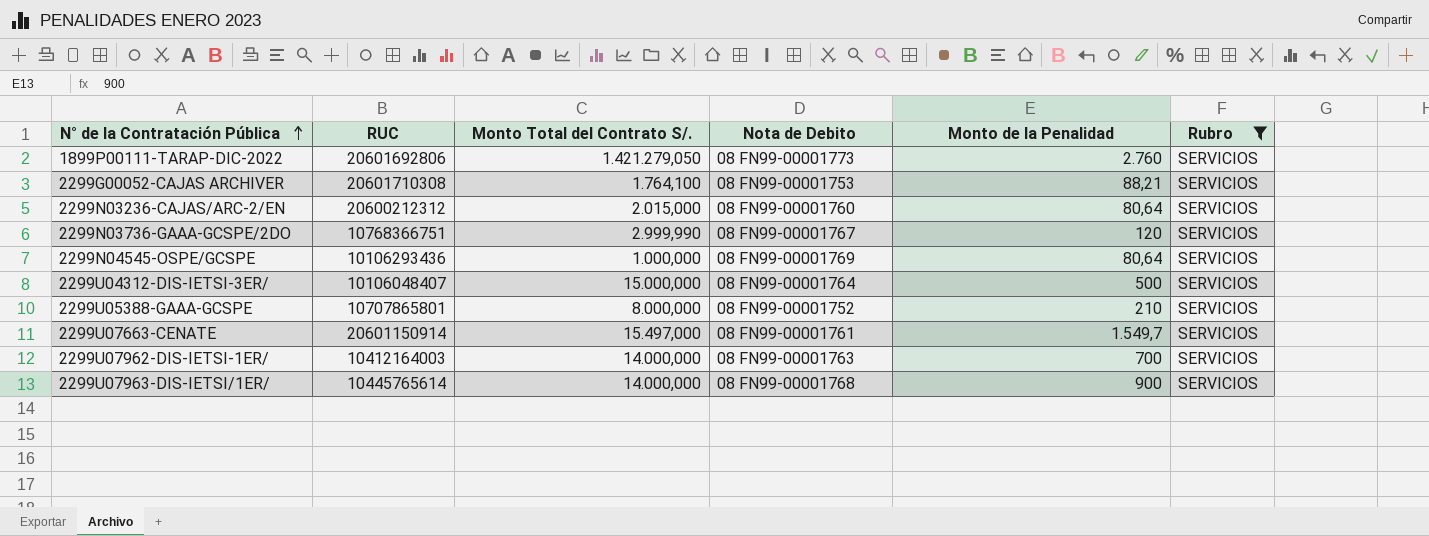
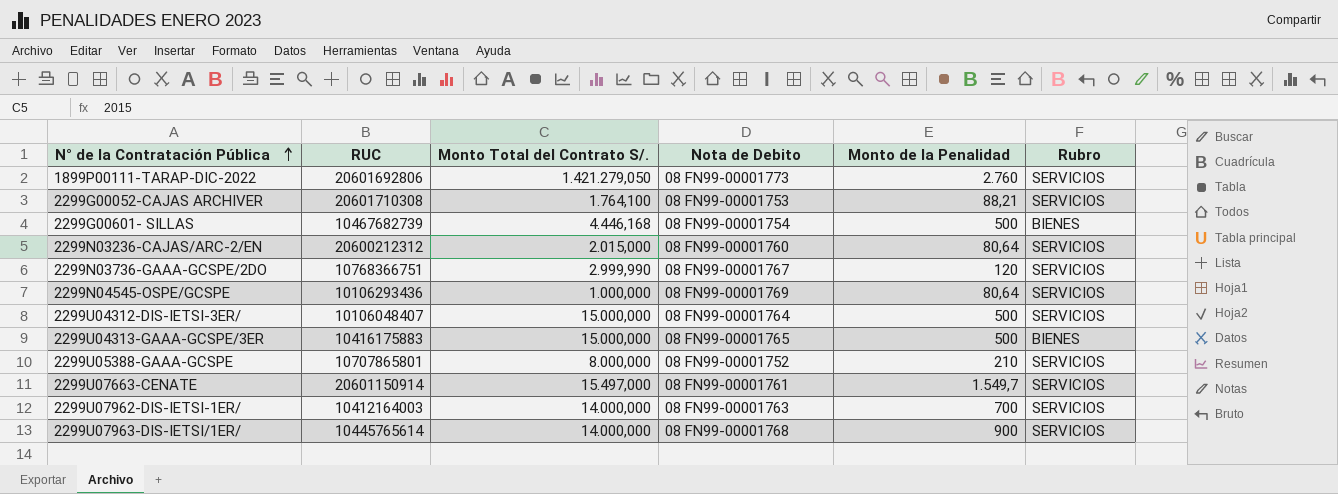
filter: Rubro = SERVICIOS -> none

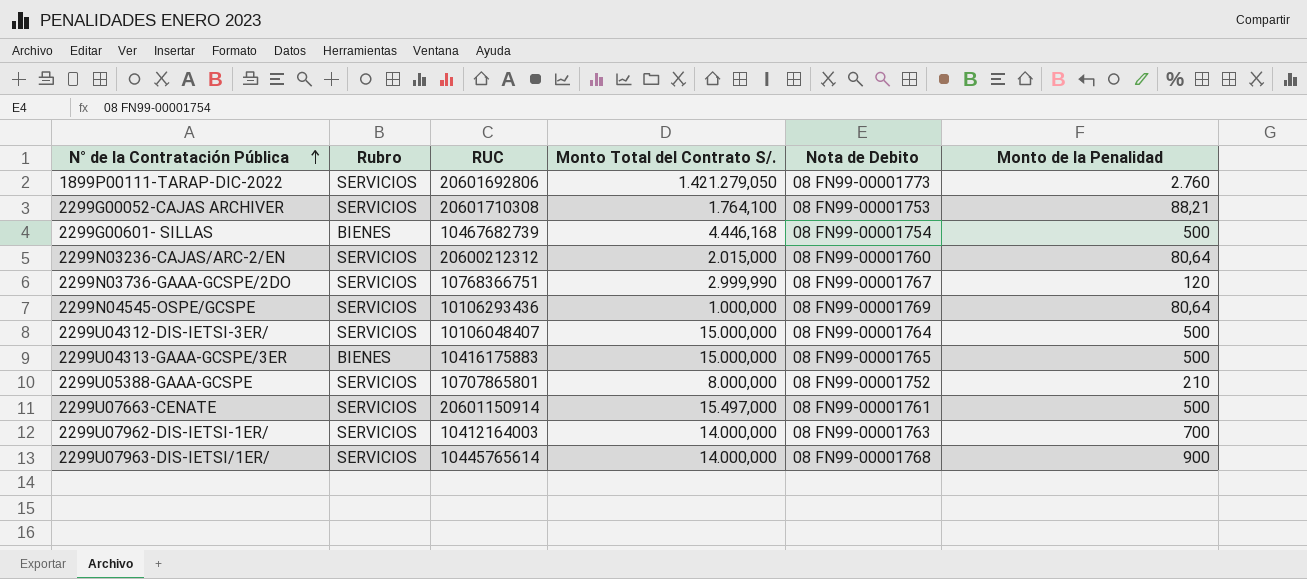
column Rubro | position: 6 -> 2
2299U07663-CENATE | Monto de la Penalidad: 1.549,7 -> 500

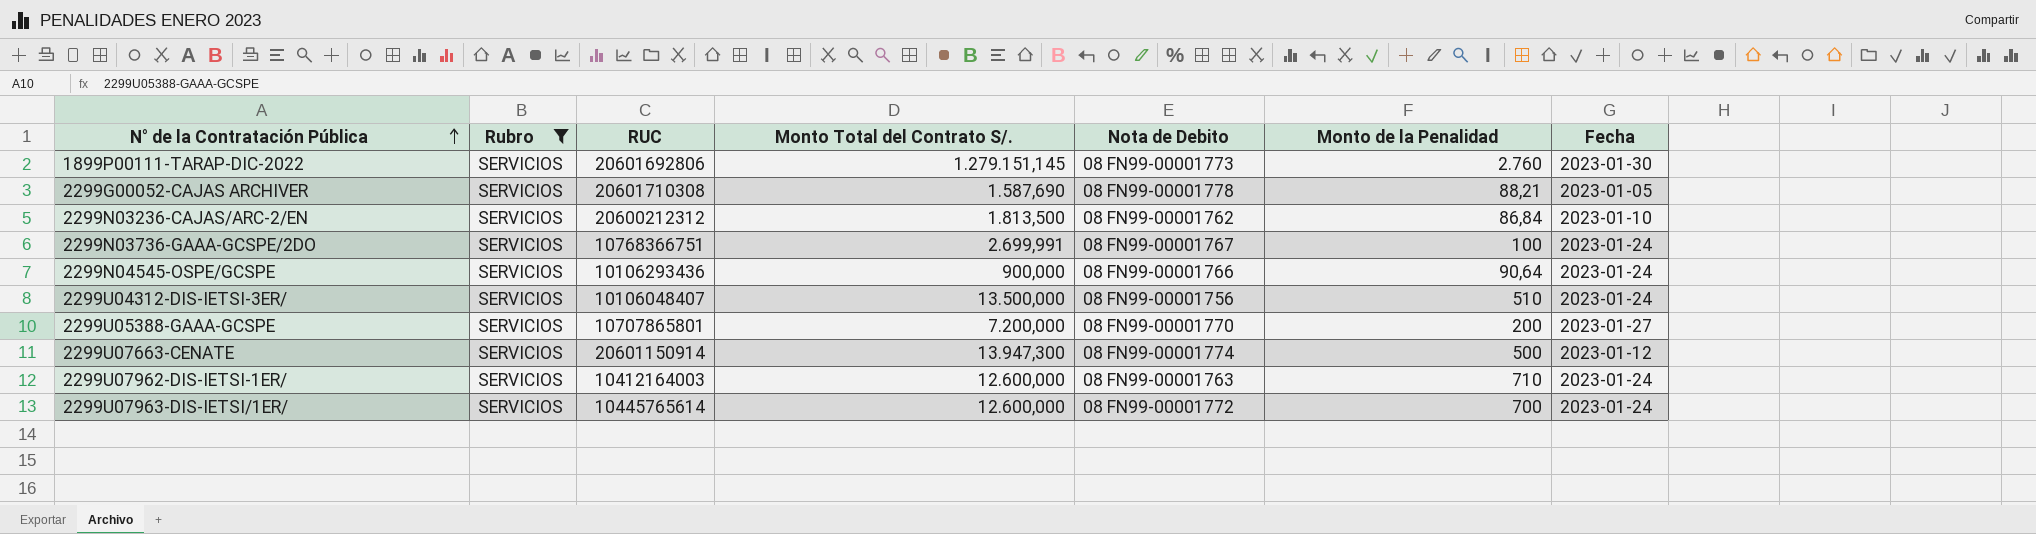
filter: none -> Rubro = SERVICIOS
column Fecha | position: none -> 7
1899P00111-TARAP-DIC-2022 | Monto Total del Contrato S/.: 1.421.279,050 -> 1.279.151,145
2299G00052-CAJAS ARCHIVER | Monto Total del Contrato S/.: 1.764,100 -> 1.587,690
2299G00052-CAJAS ARCHIVER | Nota de Debito: 08 FN99-00001753 -> 08 FN99-00001778
2299N03236-CAJAS/ARC-2/EN | Monto Total del Contrato S/.: 2.015,000 -> 1.813,500
2299N03236-CAJAS/ARC-2/EN | Nota de Debito: 08 FN99-00001760 -> 08 FN99-00001762
2299N03236-CAJAS/ARC-2/EN | Monto de la Penalidad: 80,64 -> 86,84
2299N03736-GAAA-GCSPE/2DO | Monto Total del Contrato S/.: 2.999,990 -> 2.699,991
2299N03736-GAAA-GCSPE/2DO | Monto de la Penalidad: 120 -> 100
2299N04545-OSPE/GCSPE | Monto Total del Contrato S/.: 1.000,000 -> 900,000
2299N04545-OSPE/GCSPE | Nota de Debito: 08 FN99-00001769 -> 08 FN99-00001766
2299N04545-OSPE/GCSPE | Monto de la Penalidad: 80,64 -> 90,64
2299U04312-DIS-IETSI-3ER/ | Monto Total del Contrato S/.: 15.000,000 -> 13.500,000
2299U04312-DIS-IETSI-3ER/ | Nota de Debito: 08 FN99-00001764 -> 08 FN99-00001756
2299U04312-DIS-IETSI-3ER/ | Monto de la Penalidad: 500 -> 510
2299U05388-GAAA-GCSPE | Monto Total del Contrato S/.: 8.000,000 -> 7.200,000
2299U05388-GAAA-GCSPE | Nota de Debito: 08 FN99-00001752 -> 08 FN99-00001770
2299U05388-GAAA-GCSPE | Monto de la Penalidad: 210 -> 200
2299U07663-CENATE | Monto Total del Contrato S/.: 15.497,000 -> 13.947,300
2299U07663-CENATE | Nota de Debito: 08 FN99-00001761 -> 08 FN99-00001774
2299U07962-DIS-IETSI-1ER/ | Monto Total del Contrato S/.: 14.000,000 -> 12.600,000
2299U07962-DIS-IETSI-1ER/ | Monto de la Penalidad: 700 -> 710
2299U07963-DIS-IETSI/1ER/ | Monto Total del Contrato S/.: 14.000,000 -> 12.600,000
2299U07963-DIS-IETSI/1ER/ | Nota de Debito: 08 FN99-00001768 -> 08 FN99-00001772
2299U07963-DIS-IETSI/1ER/ | Monto de la Penalidad: 900 -> 700

